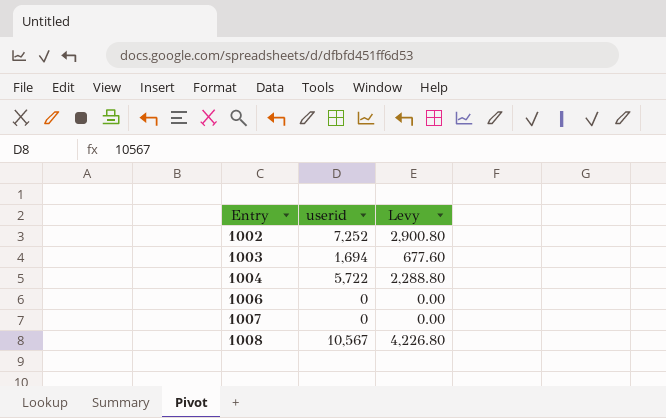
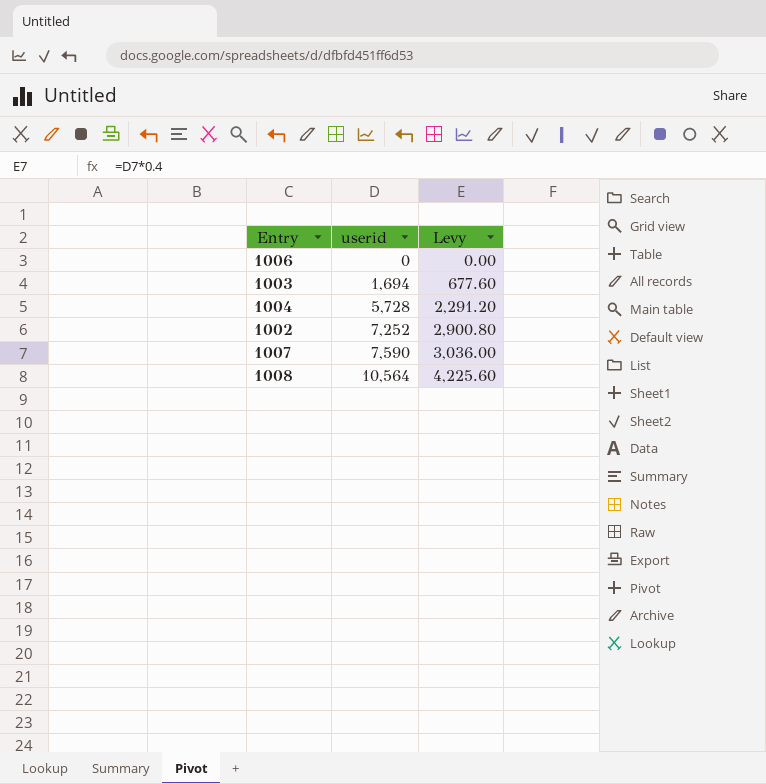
row order: Entry ascending -> userid ascending
1004 | userid: 5,722 -> 5,728
1004 | Levy: 2,288.80 -> 2,291.20
1007 | userid: 0 -> 7,590
1007 | Levy: 0.00 -> 3,036.00
1008 | userid: 10,567 -> 10,564
1008 | Levy: 4,226.80 -> 4,225.60

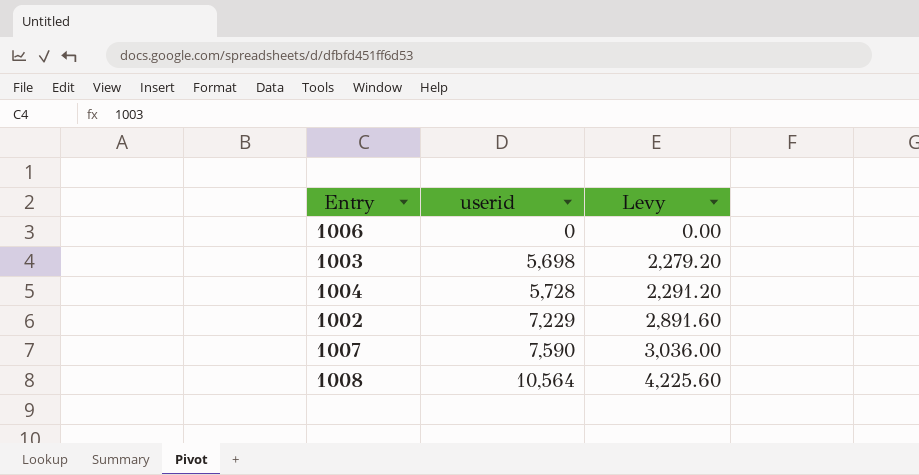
1003 | userid: 1,694 -> 5,698
1003 | Levy: 677.60 -> 2,279.20
1002 | userid: 7,252 -> 7,229
1002 | Levy: 2,900.80 -> 2,891.60

